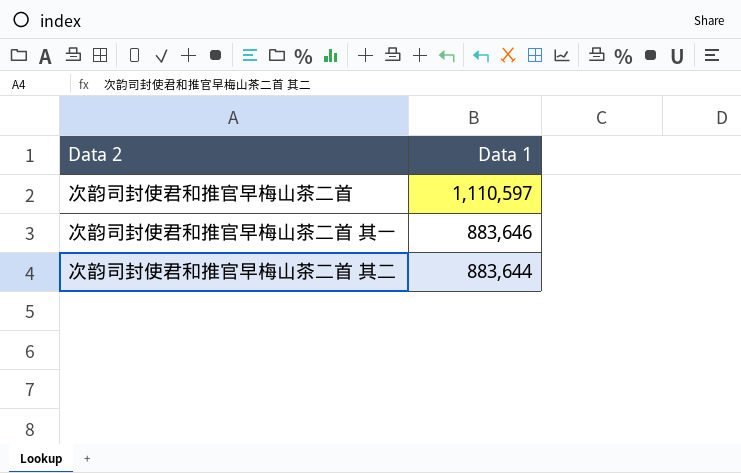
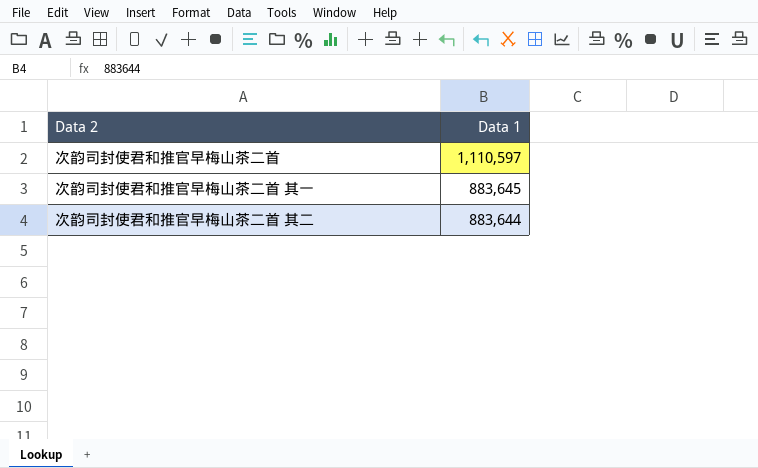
次韵司封使君和推官早梅山茶二首 其一 | Data 1: 883,646 -> 883,645

